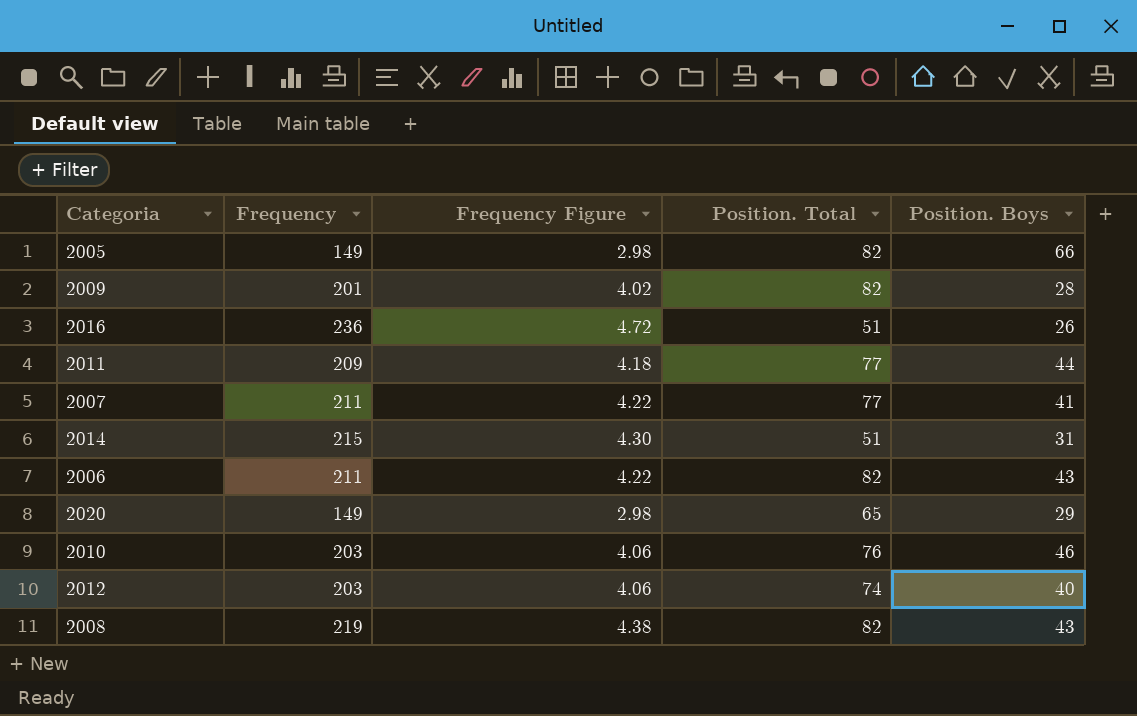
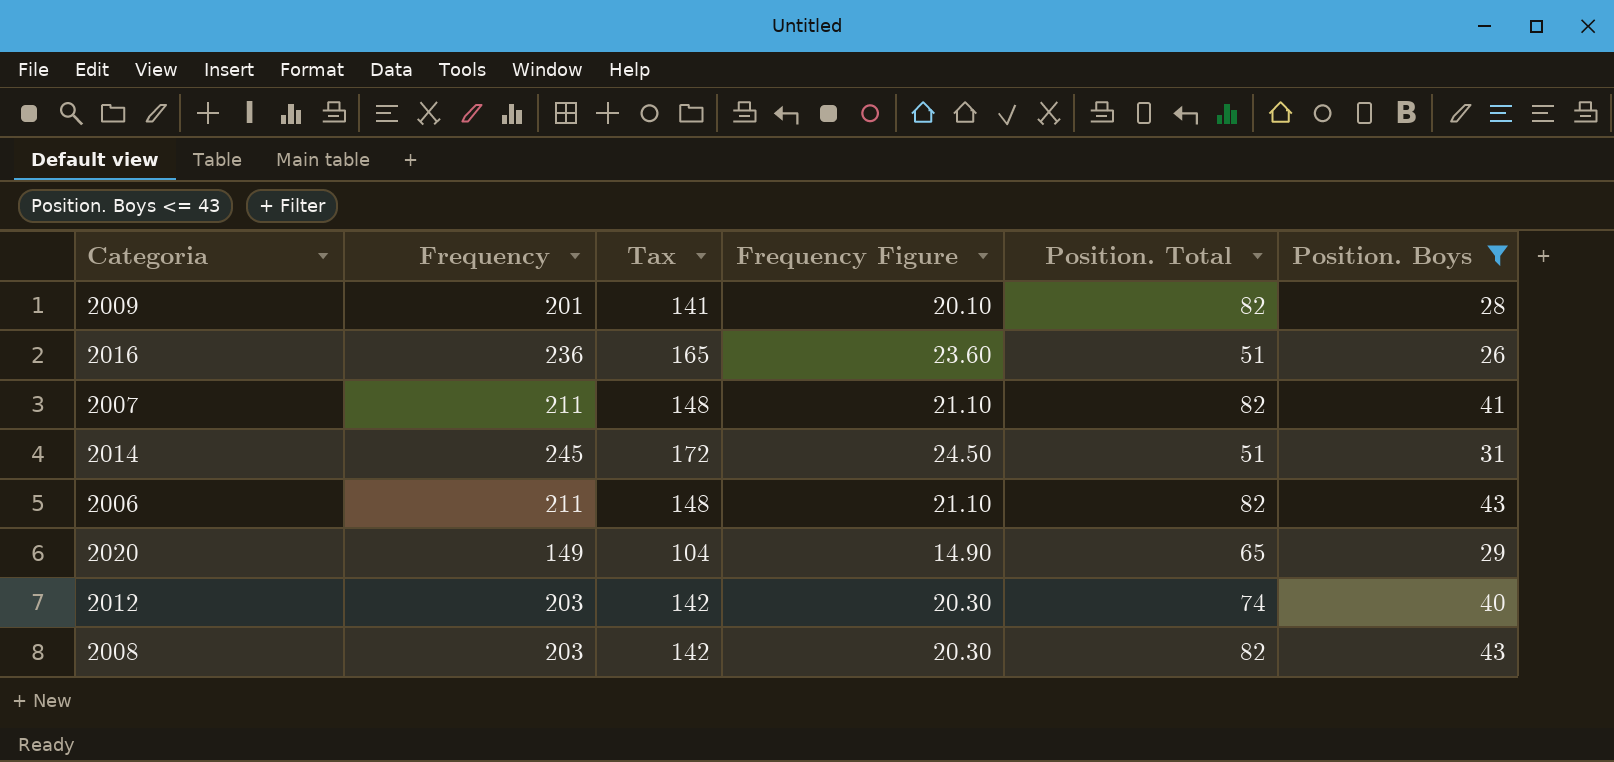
filter: none -> Position. Boys <= 43
column Tax | formula: none -> [Frequency] * 0.7
column Frequency Figure | formula: [Frequency] * 0.02 -> [Frequency] * 0.1
2007 | Position. Total: 77 -> 82
2014 | Frequency: 215 -> 245
2008 | Frequency: 219 -> 203

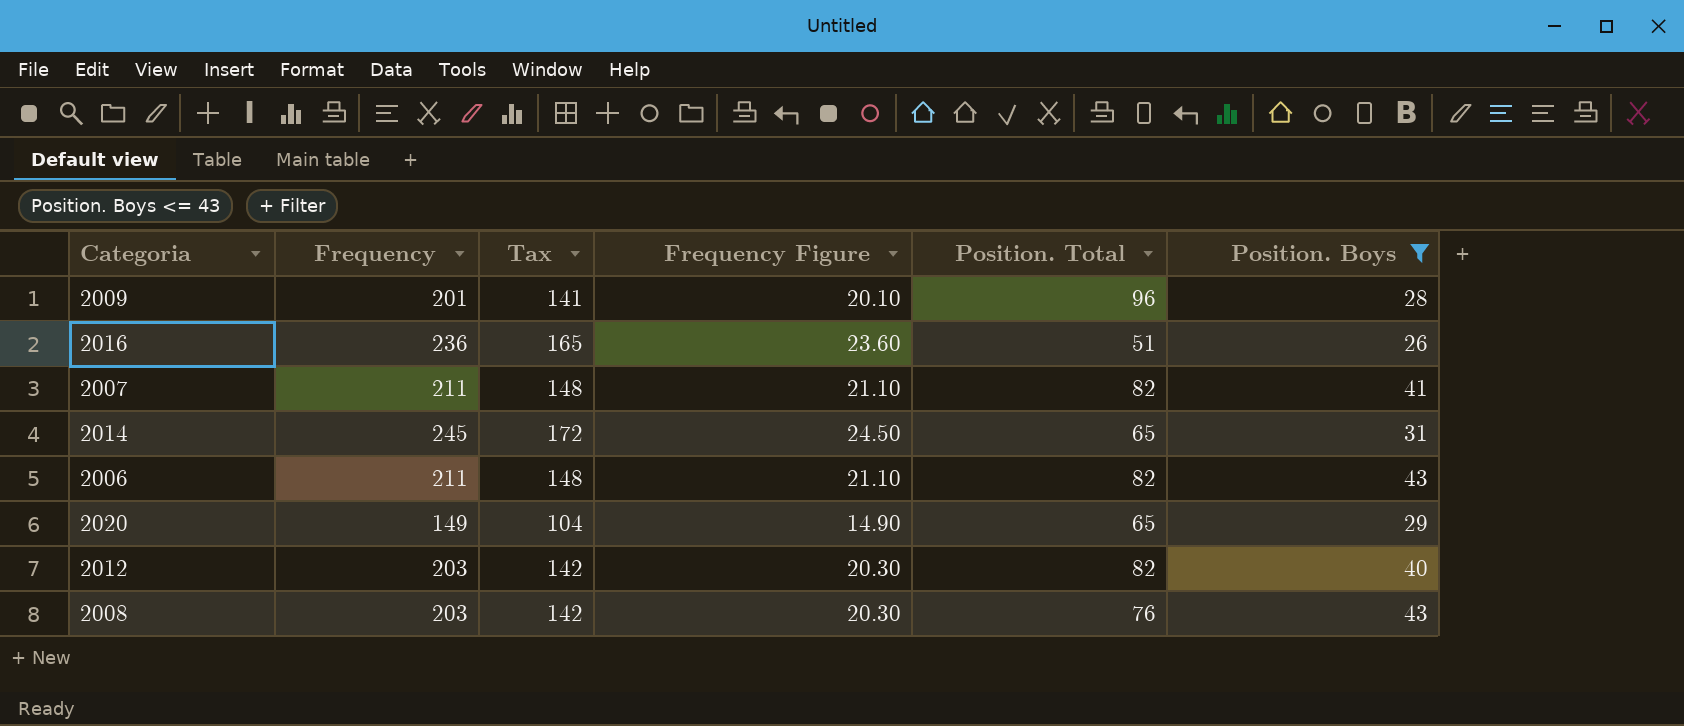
2009 | Position. Total: 82 -> 96
2014 | Position. Total: 51 -> 65
2012 | Position. Total: 74 -> 82
2008 | Position. Total: 82 -> 76

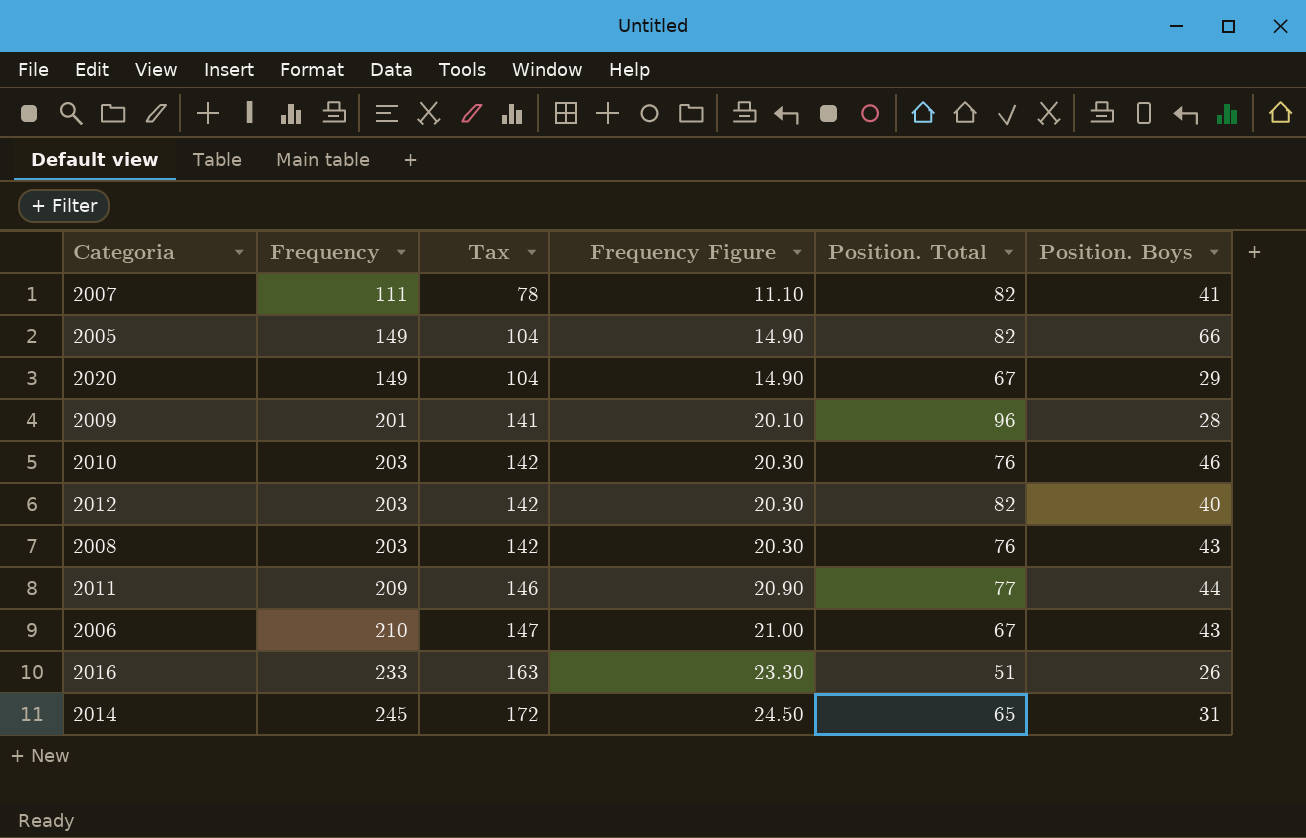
filter: Position. Boys <= 43 -> none
row order: none -> Frequency ascending
2007 | Frequency: 211 -> 111
2007 | Tax: 148 -> 78
2007 | Frequency Figure: 21.10 -> 11.10
2020 | Position. Total: 65 -> 67
2006 | Frequency: 211 -> 210
2006 | Tax: 148 -> 147
2006 | Frequency Figure: 21.10 -> 21.00
2006 | Position. Total: 82 -> 67
2016 | Frequency: 236 -> 233
2016 | Tax: 165 -> 163
2016 | Frequency Figure: 23.60 -> 23.30

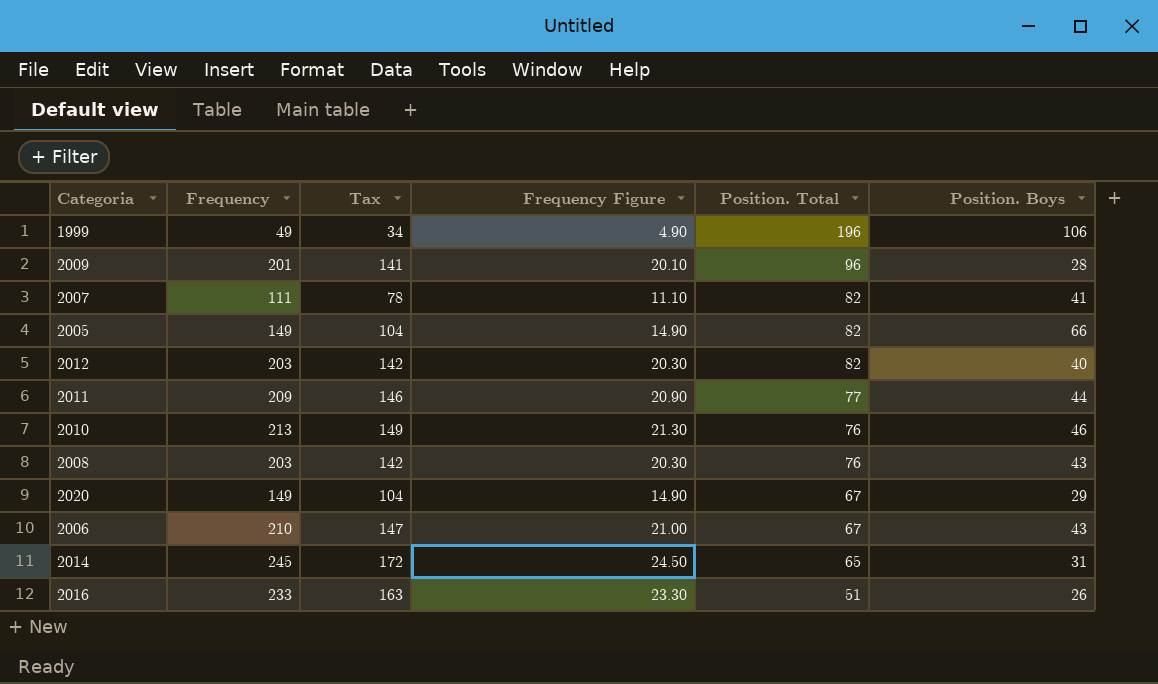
row order: Frequency ascending -> Position. Total descending
row 1999: none -> 49 | 34 | 4.90 | 196 | 106
2010 | Frequency: 203 -> 213
2010 | Tax: 142 -> 149
2010 | Frequency Figure: 20.30 -> 21.30

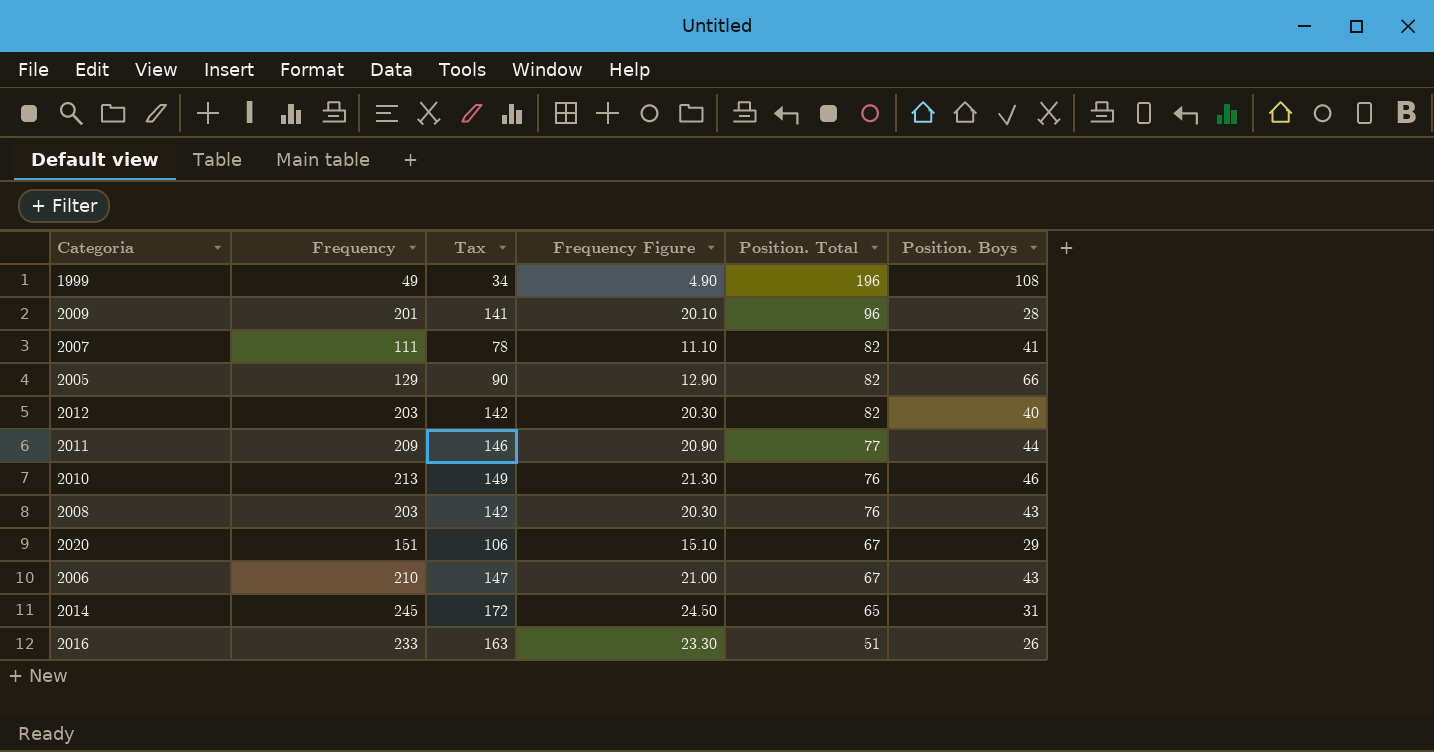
1999 | Position. Boys: 106 -> 108
2005 | Frequency: 149 -> 129
2005 | Tax: 104 -> 90
2005 | Frequency Figure: 14.90 -> 12.90
2020 | Frequency: 149 -> 151
2020 | Tax: 104 -> 106
2020 | Frequency Figure: 14.90 -> 15.10

